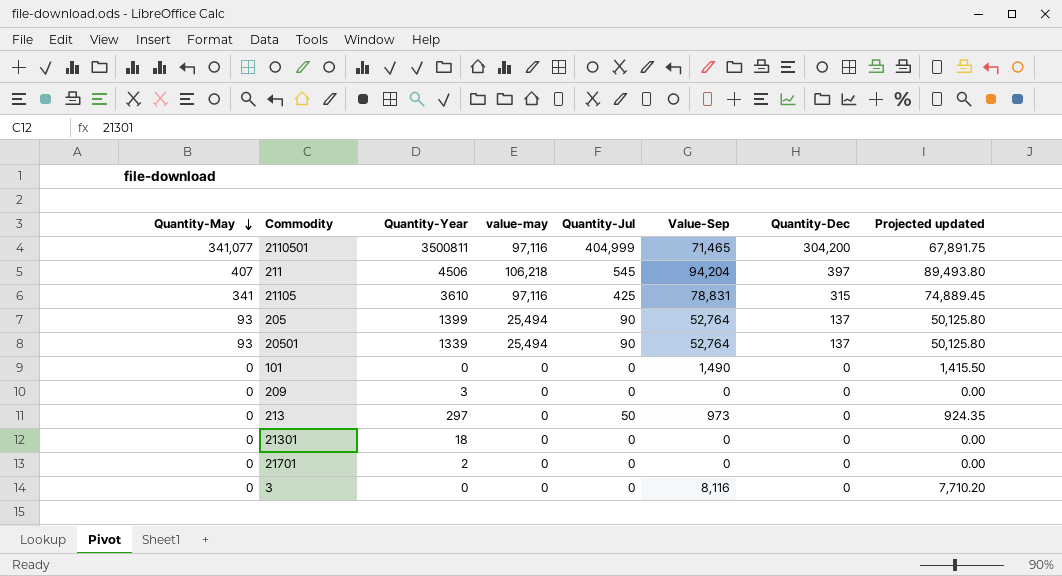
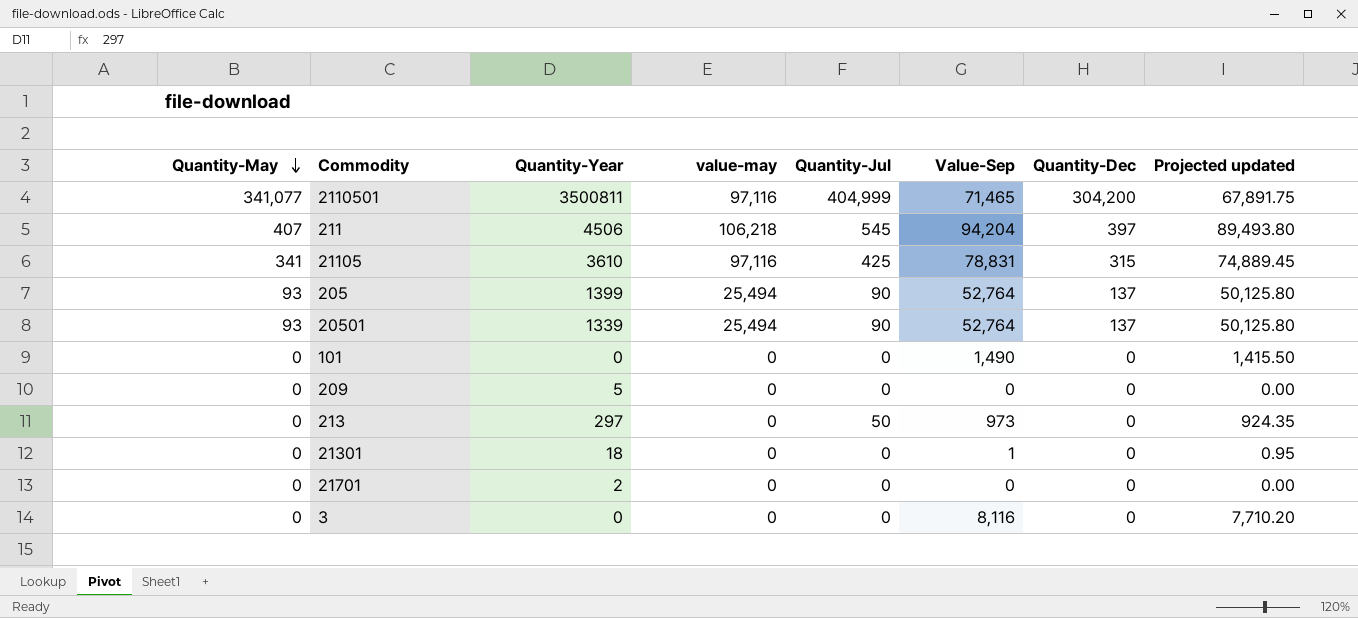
209 | Quantity-Year: 3 -> 5
21301 | Value-Sep: 0 -> 1
21301 | Projected updated: 0.00 -> 0.95

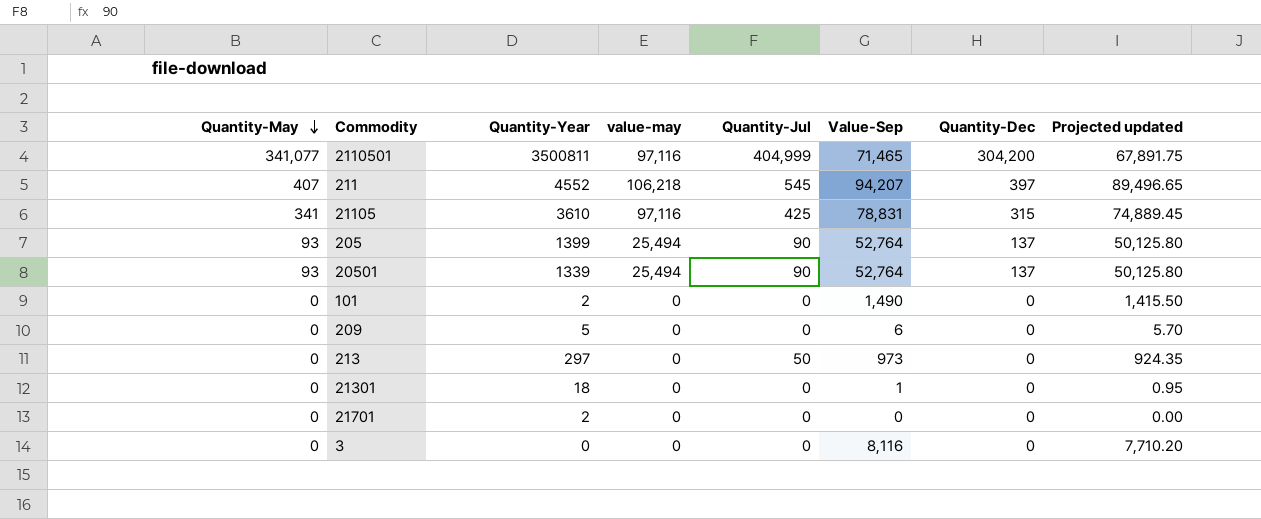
211 | Quantity-Year: 4506 -> 4552
211 | Value-Sep: 94,204 -> 94,207
211 | Projected updated: 89,493.80 -> 89,496.65
101 | Quantity-Year: 0 -> 2
209 | Value-Sep: 0 -> 6
209 | Projected updated: 0.00 -> 5.70

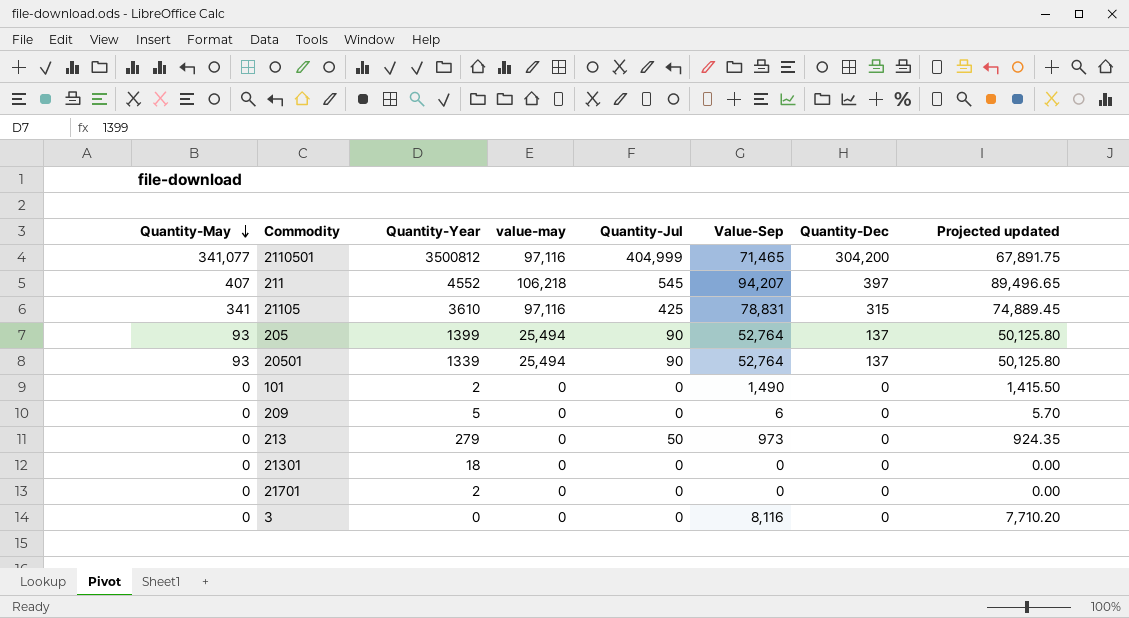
2110501 | Quantity-Year: 3500811 -> 3500812
213 | Quantity-Year: 297 -> 279
21301 | Value-Sep: 1 -> 0
21301 | Projected updated: 0.95 -> 0.00

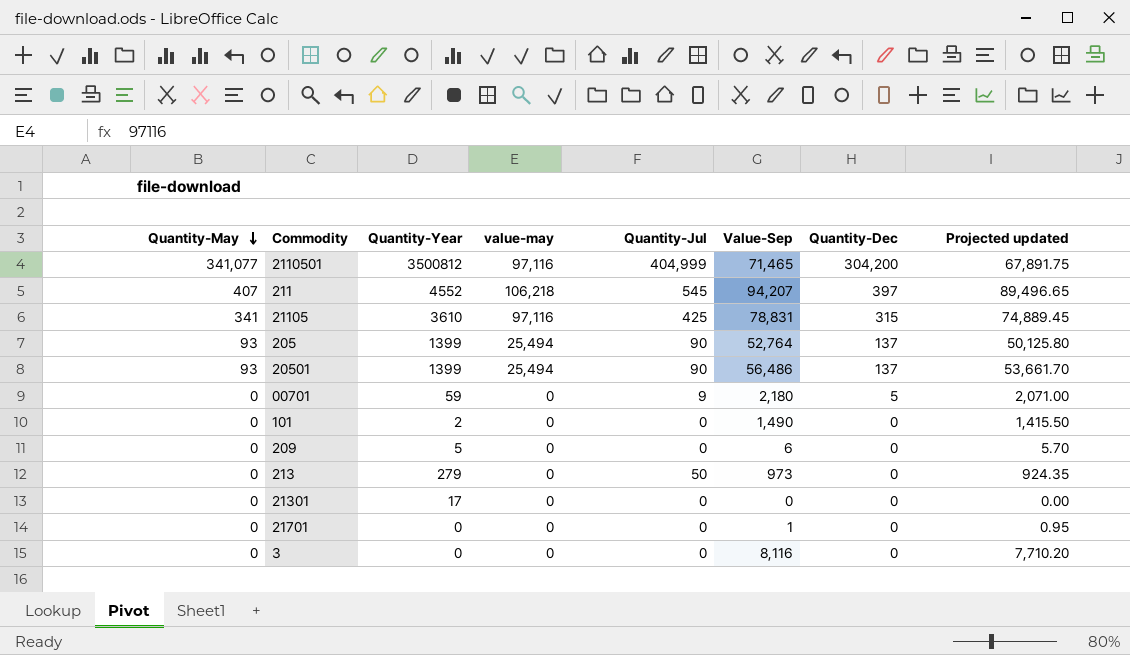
20501 | Quantity-Year: 1339 -> 1399
20501 | Value-Sep: 52,764 -> 56,486
20501 | Projected updated: 50,125.80 -> 53,661.70
row 00701: none -> 0 | 59 | 0 | 9 | 2,180 | 5 | 2,071.00
21301 | Quantity-Year: 18 -> 17
21701 | Quantity-Year: 2 -> 0
21701 | Value-Sep: 0 -> 1
21701 | Projected updated: 0.00 -> 0.95

